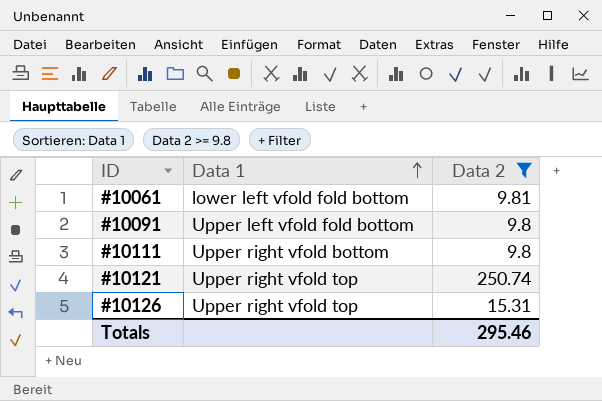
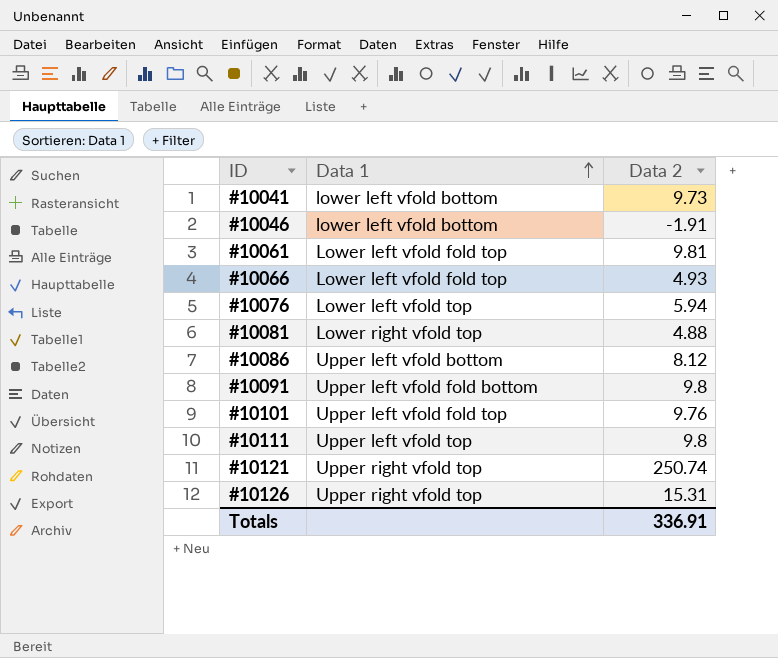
filter: Data 2 >= 9.8 -> none
#10061 | Data 1: lower left vfold fold bottom -> Lower left vfold fold top
#10111 | Data 1: Upper right vfold bottom -> Upper left vfold top
Totals | Data 2: 295.46 -> 336.91

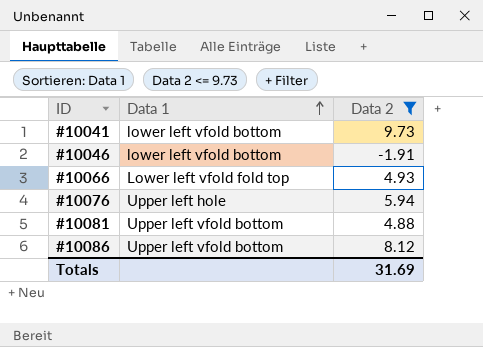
filter: none -> Data 2 <= 9.73
#10076 | Data 1: Lower left vfold top -> Upper left hole
#10081 | Data 1: Lower right vfold top -> Upper left vfold bottom
Totals | Data 2: 336.91 -> 31.69

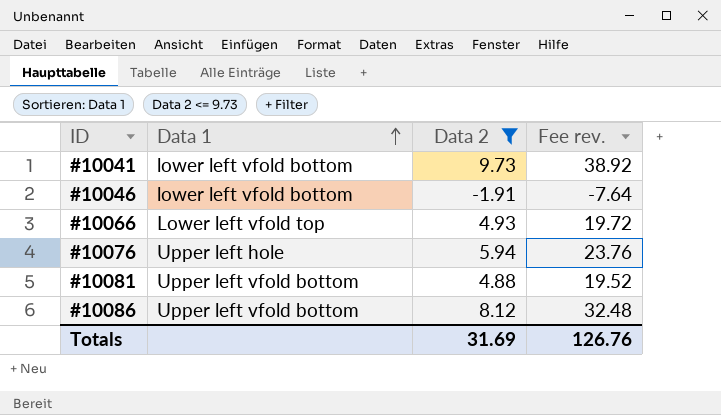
column Fee rev. | formula: none -> [Data 2] * 4
#10066 | Data 1: Lower left vfold fold top -> Lower left vfold top

